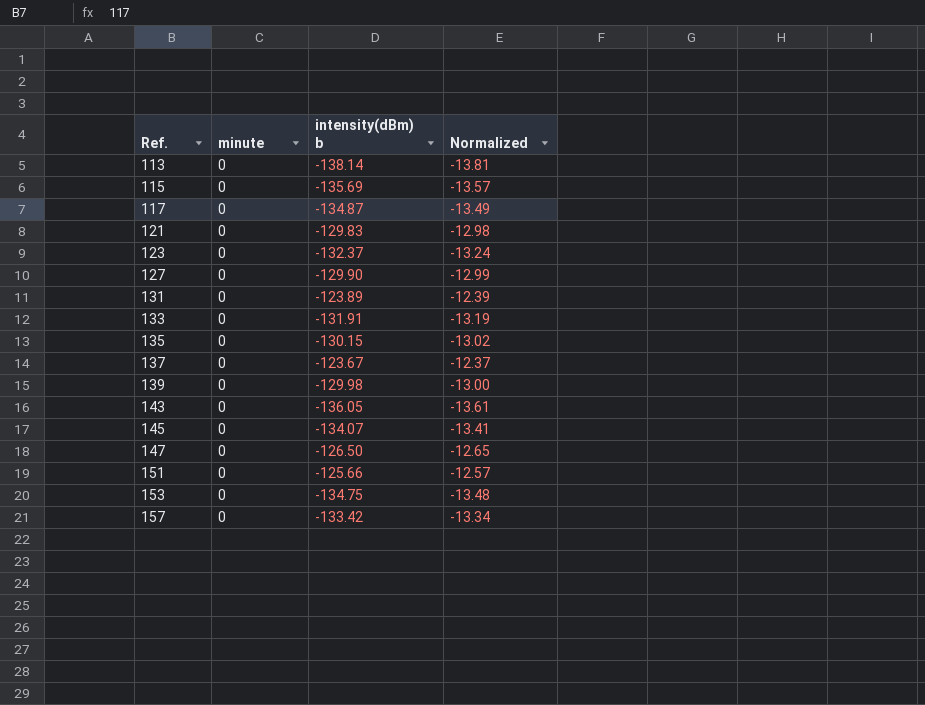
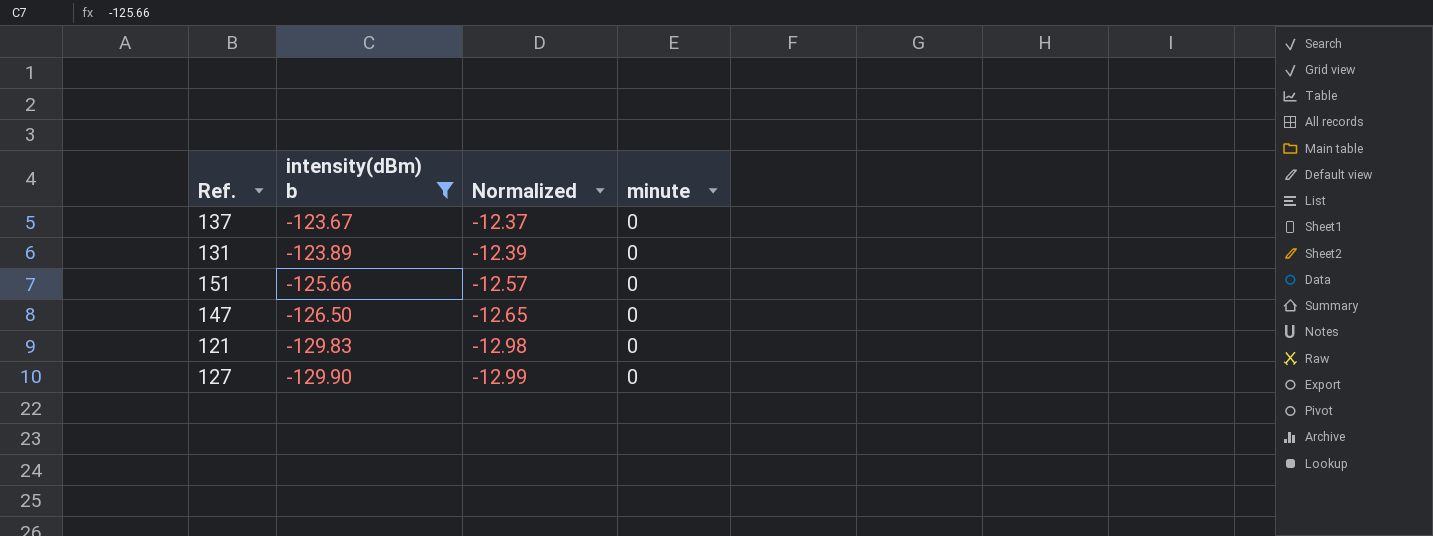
filter: none -> intensity(dBm) b >= -129.90
row order: Ref. ascending -> intensity(dBm) b descending
column minute | position: 2 -> 4

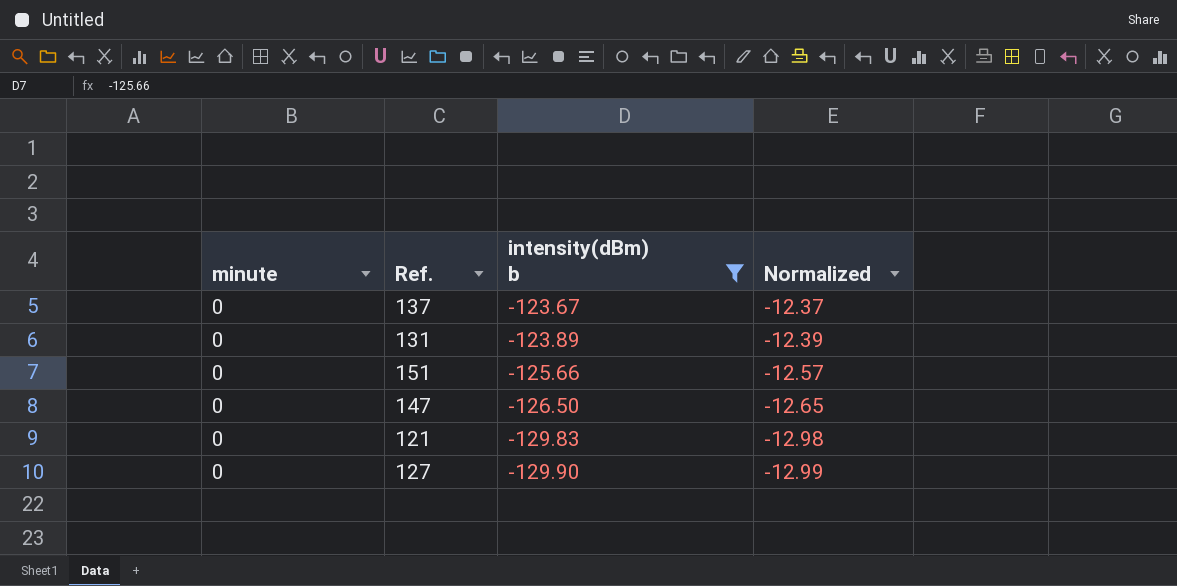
column minute | position: 4 -> 1

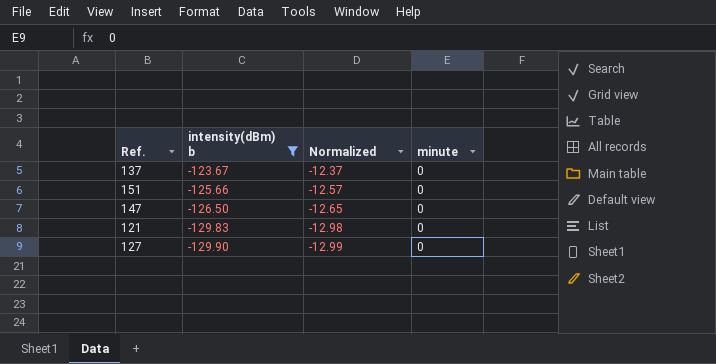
column minute | position: 1 -> 4
row 131: 0 | -123.89 | -12.39 -> none

